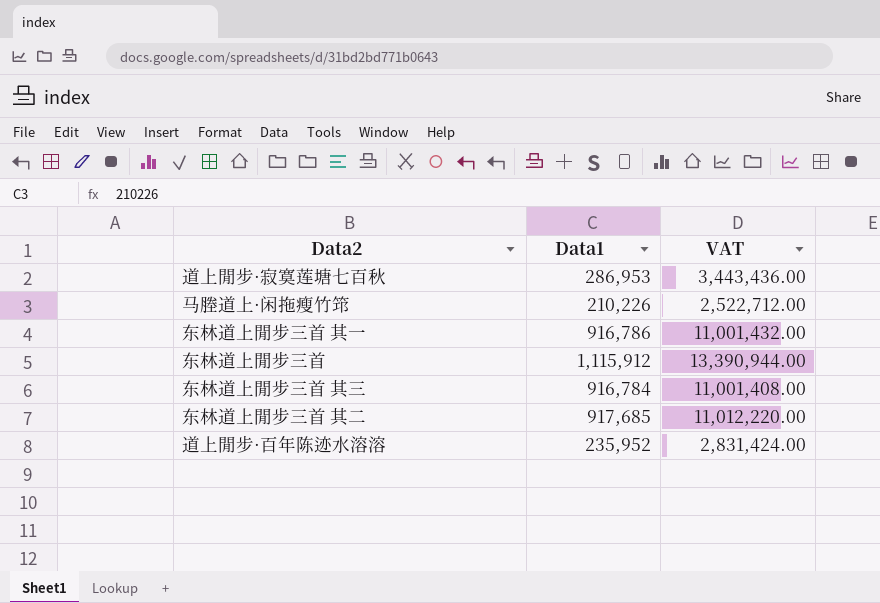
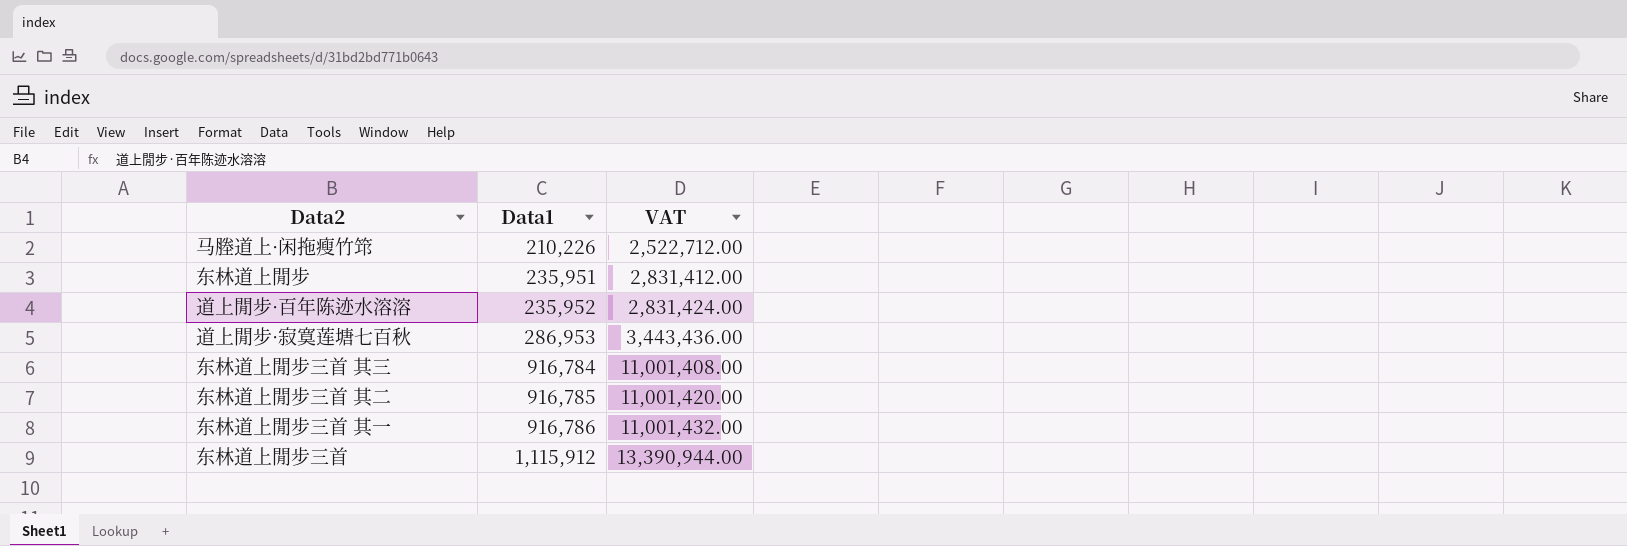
row order: none -> Data1 ascending
row 东林道上閒步: none -> 235,951 | 2,831,412.00
东林道上閒步三首 其二 | Data1: 917,685 -> 916,785
东林道上閒步三首 其二 | VAT: 11,012,220.00 -> 11,001,420.00

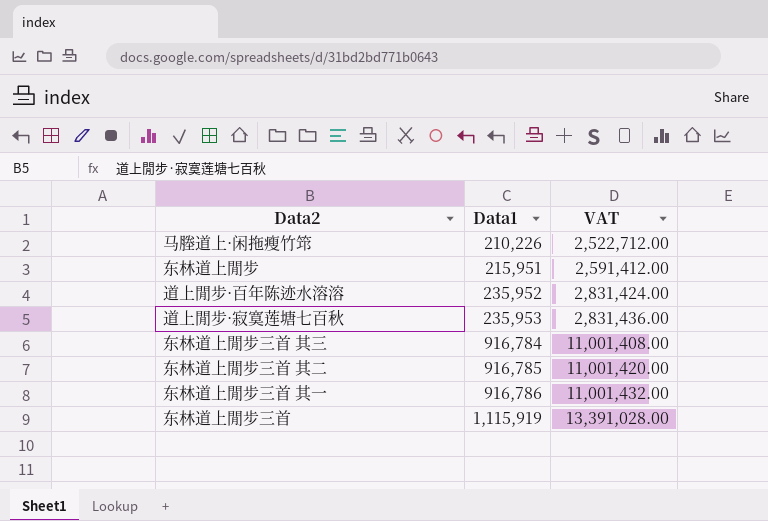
东林道上閒步 | Data1: 235,951 -> 215,951
东林道上閒步 | VAT: 2,831,412.00 -> 2,591,412.00
道上閒步·寂寞莲塘七百秋 | Data1: 286,953 -> 235,953
道上閒步·寂寞莲塘七百秋 | VAT: 3,443,436.00 -> 2,831,436.00
东林道上閒步三首 | Data1: 1,115,912 -> 1,115,919
东林道上閒步三首 | VAT: 13,390,944.00 -> 13,391,028.00

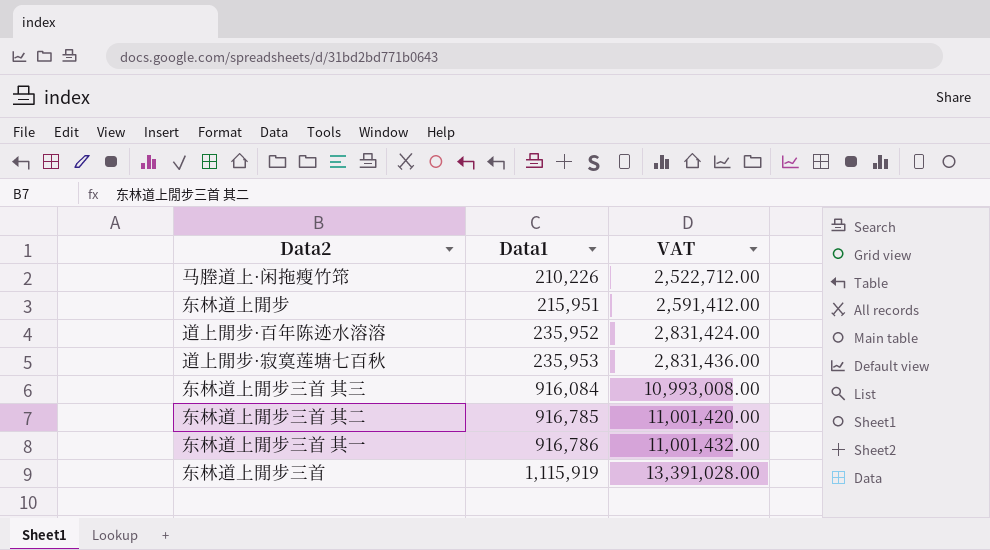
东林道上閒步三首 其三 | Data1: 916,784 -> 916,084
东林道上閒步三首 其三 | VAT: 11,001,408.00 -> 10,993,008.00

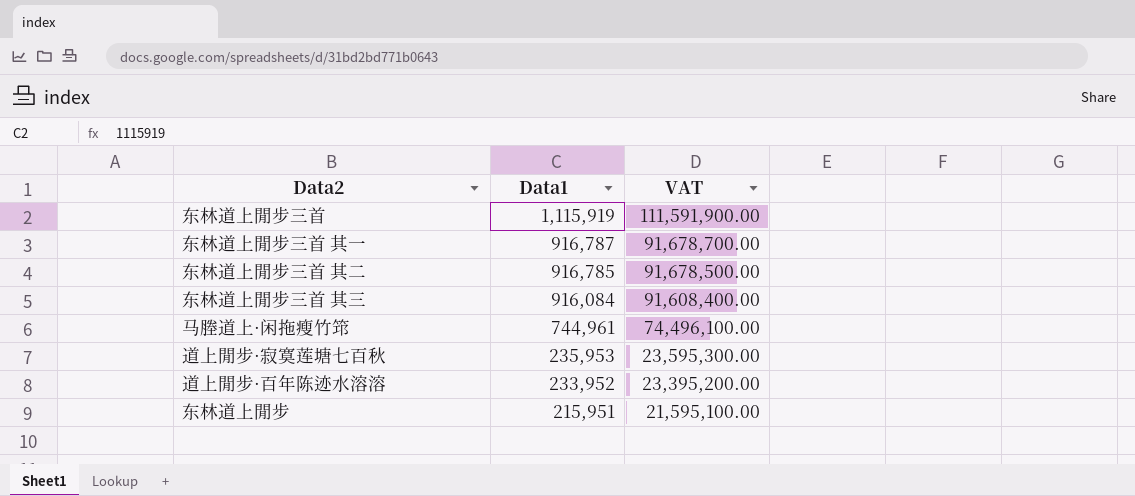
row order: Data1 ascending -> Data1 descending
column VAT | formula: [Data1] * 12 -> [Data1] * 100
东林道上閒步三首 其一 | Data1: 916,786 -> 916,787
马塍道上·闲拖瘦竹筇 | Data1: 210,226 -> 744,961
道上閒步·百年陈迹水溶溶 | Data1: 235,952 -> 233,952

